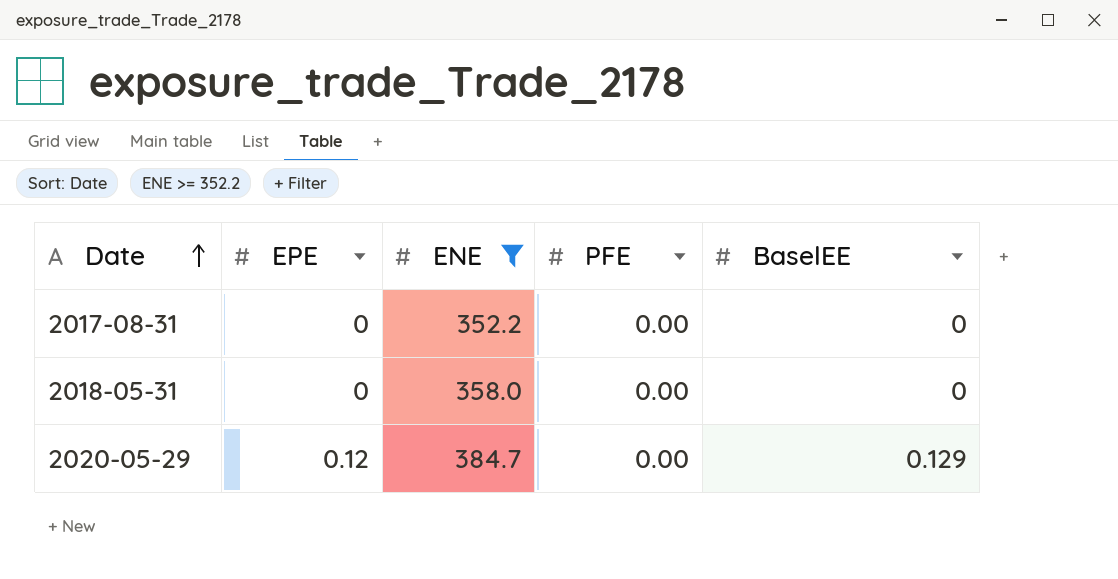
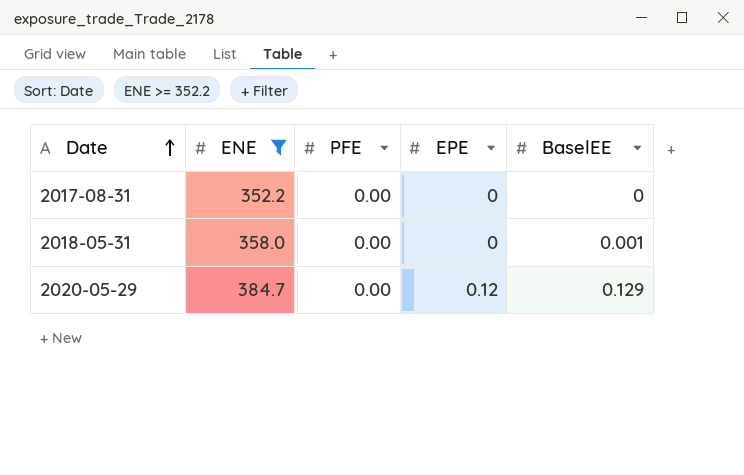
column EPE | position: 2 -> 4
2018-05-31 | BaselEE: 0 -> 0.001

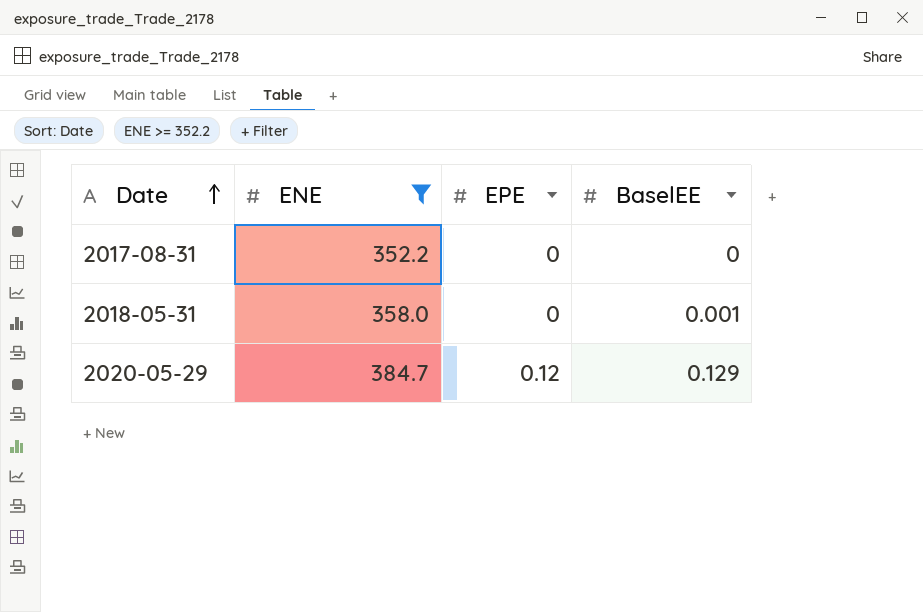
column PFE | position: 3 -> none

